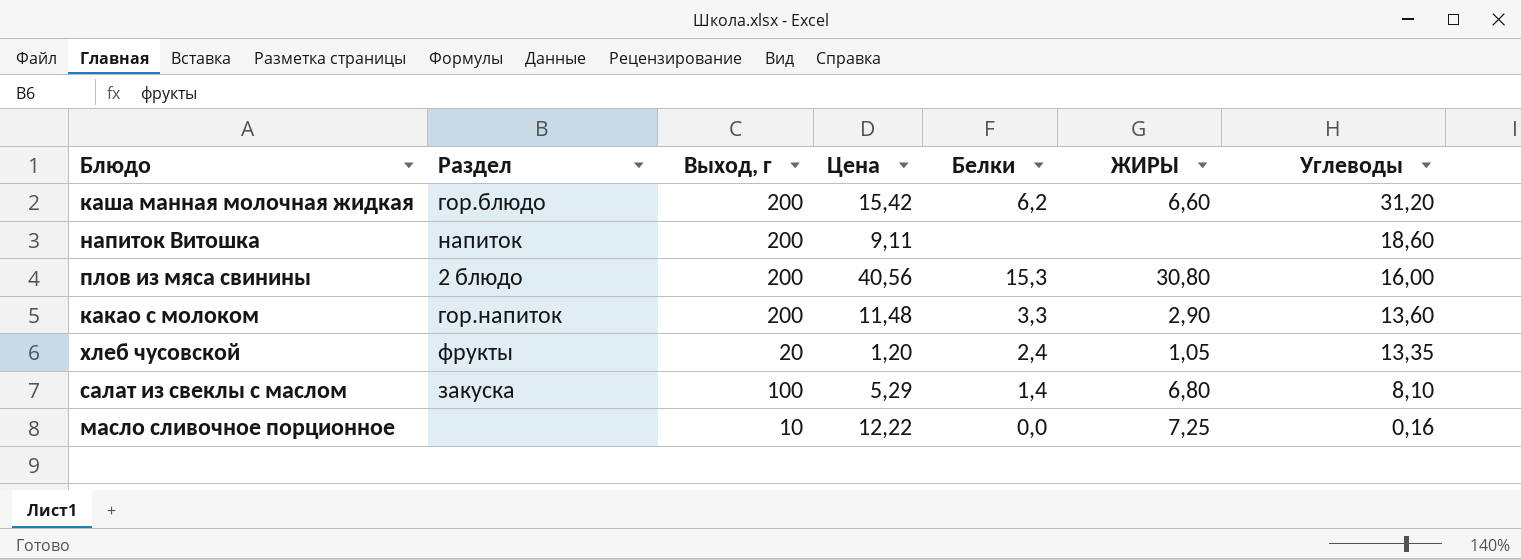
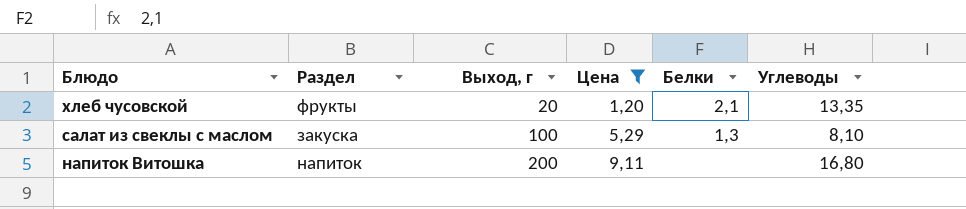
filter: none -> Цена <= 9,11
row order: Углеводы descending -> Блюдо descending
column ЖИРЫ | position: 6 -> none
хлеб чусовской | Белки: 2,4 -> 2,1
салат из свеклы с маслом | Белки: 1,4 -> 1,3
напиток Витошка | Углеводы: 18,60 -> 16,80

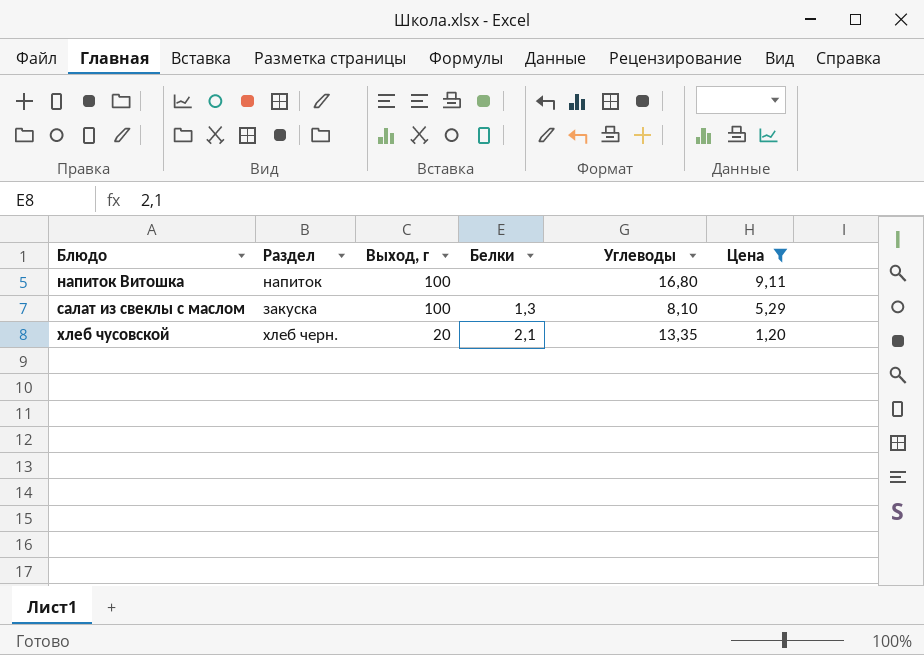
row order: Блюдо descending -> Блюдо ascending
column Цена | position: 4 -> 6
напиток Витошка | Выход, г: 200 -> 100
хлеб чусовской | Раздел: фрукты -> хлеб черн.

